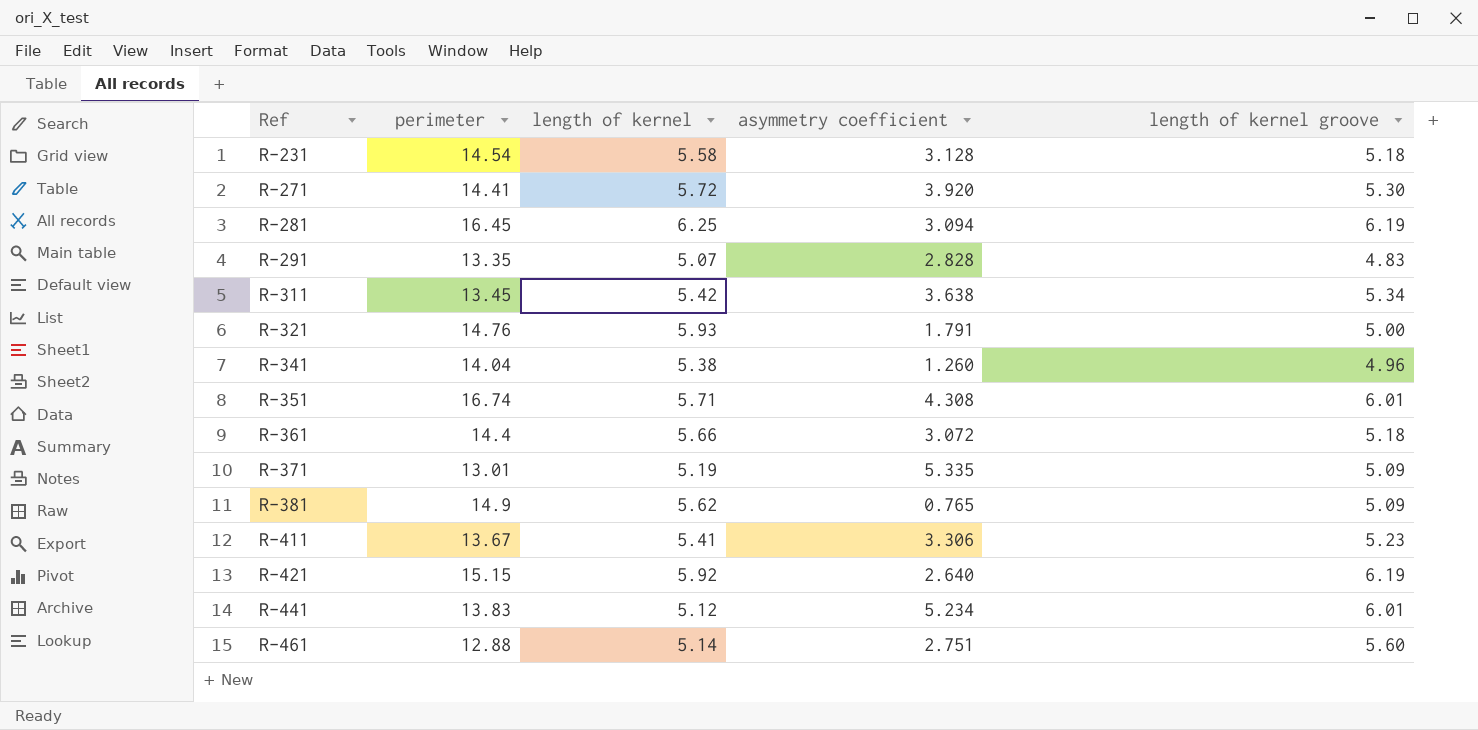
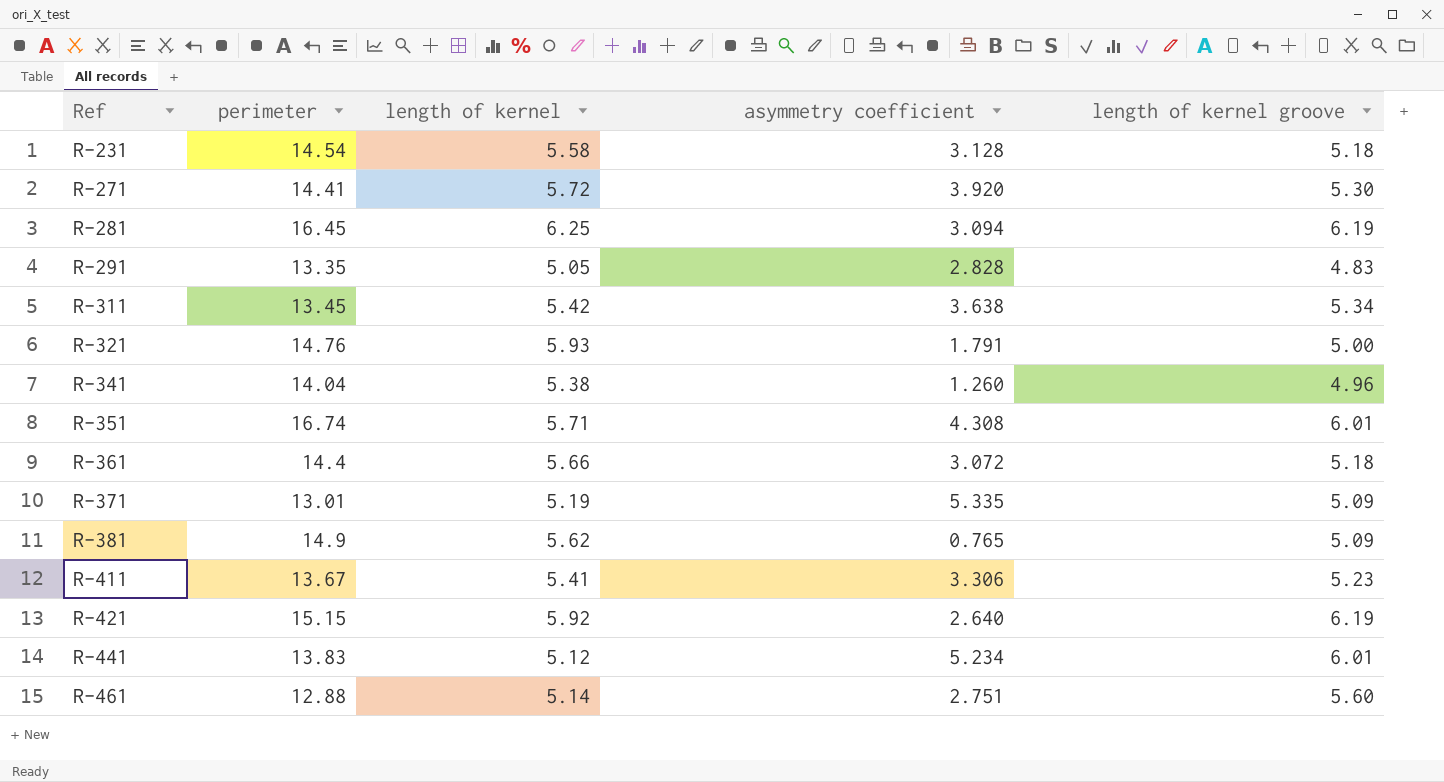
R-291 | length of kernel: 5.07 -> 5.05

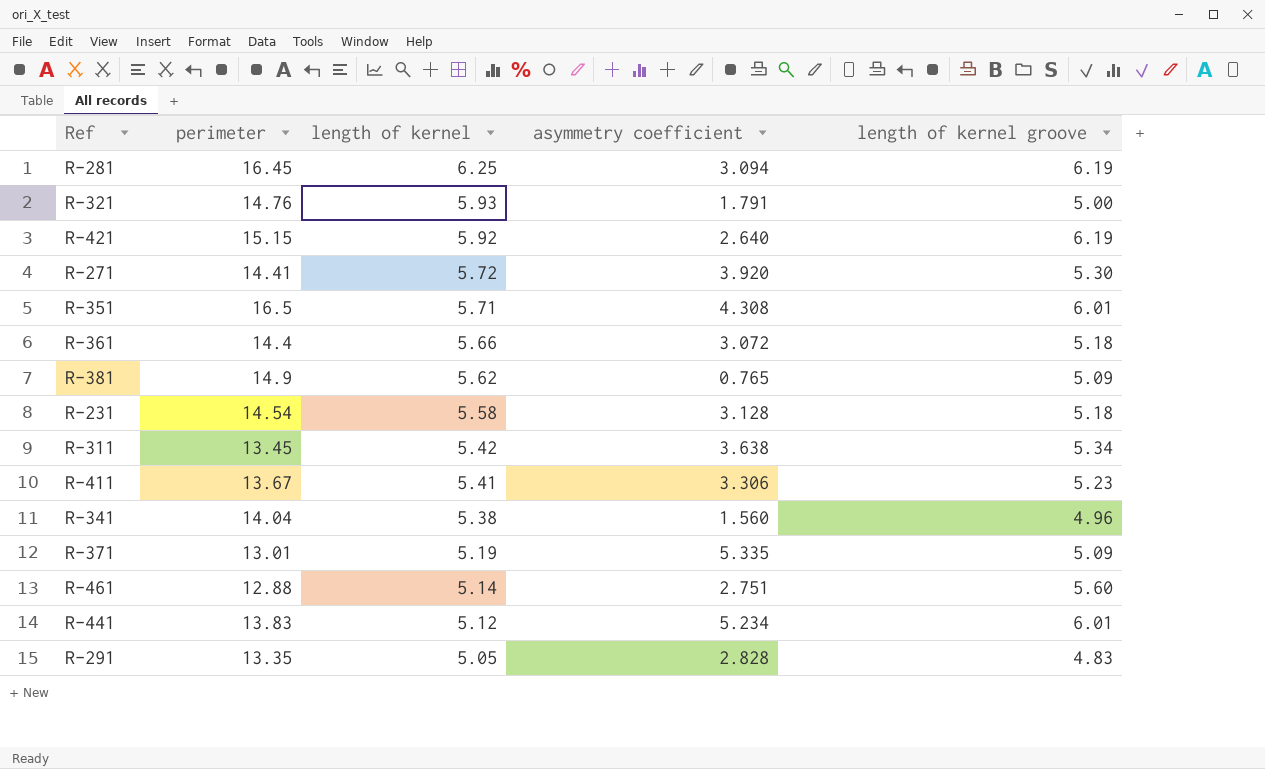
row order: Ref ascending -> length of kernel descending
R-351 | perimeter: 16.74 -> 16.5
R-341 | asymmetry coefficient: 1.260 -> 1.560

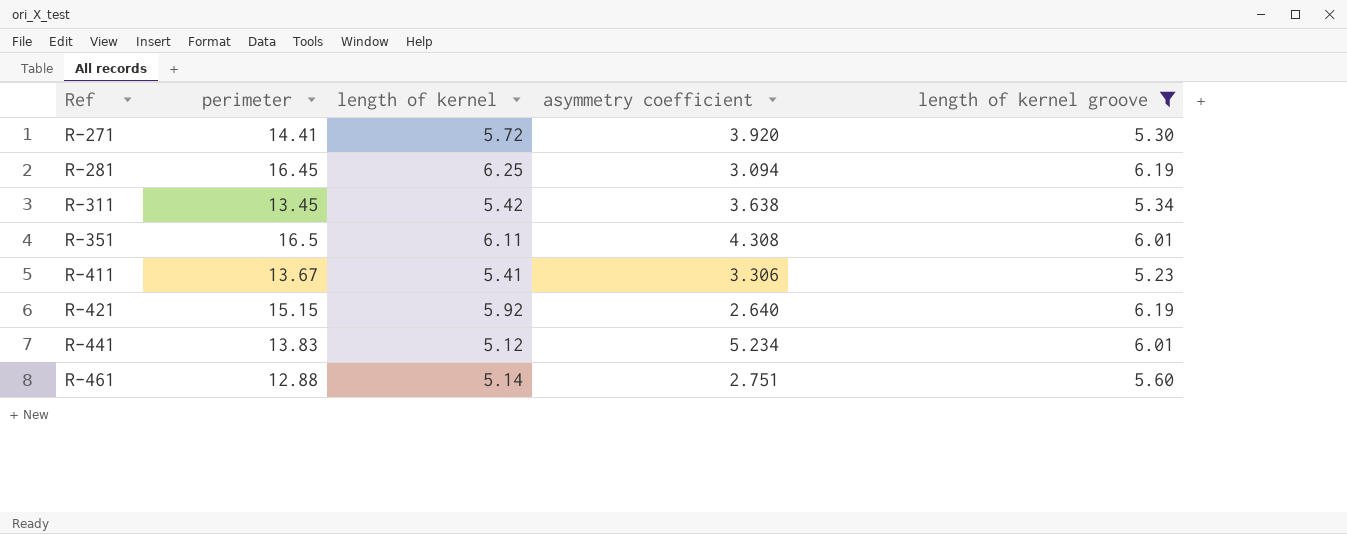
filter: none -> length of kernel groove >= 5.23
row order: length of kernel descending -> Ref ascending
R-351 | length of kernel: 5.71 -> 6.11

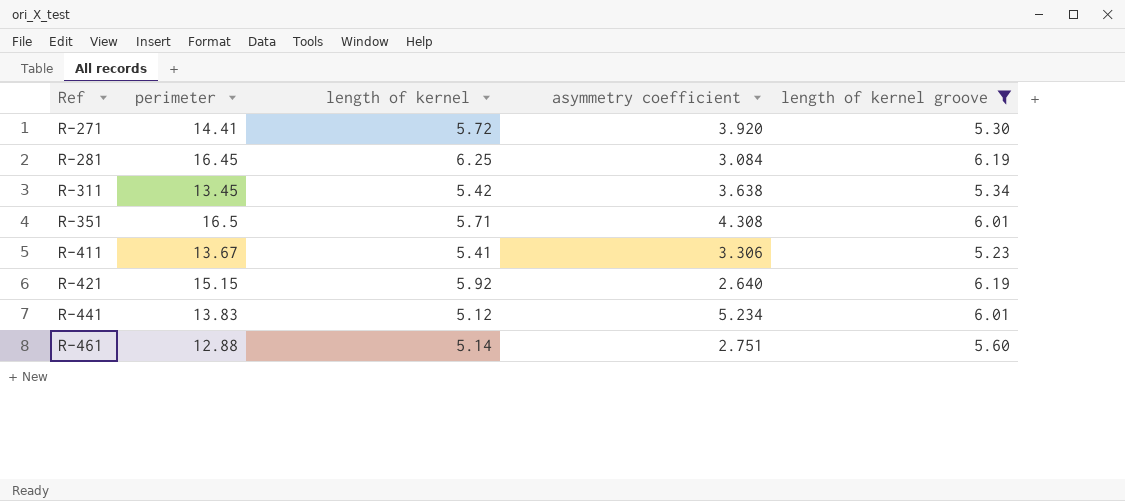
R-281 | asymmetry coefficient: 3.094 -> 3.084
R-351 | length of kernel: 6.11 -> 5.71

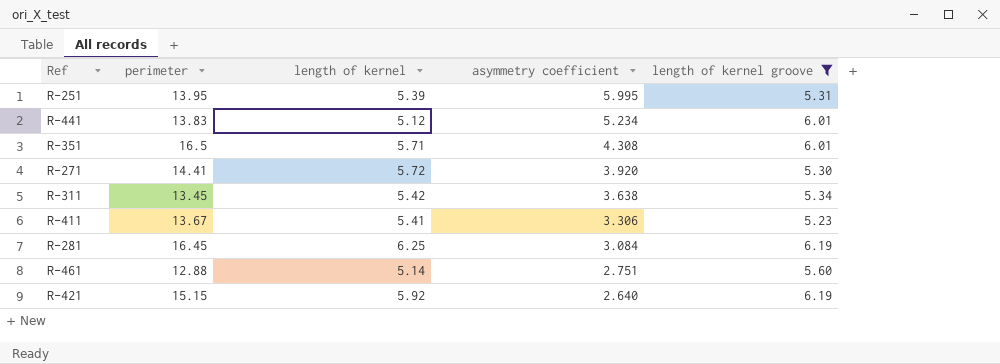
row order: Ref ascending -> asymmetry coefficient descending
row R-251: none -> 13.95 | 5.39 | 5.995 | 5.31

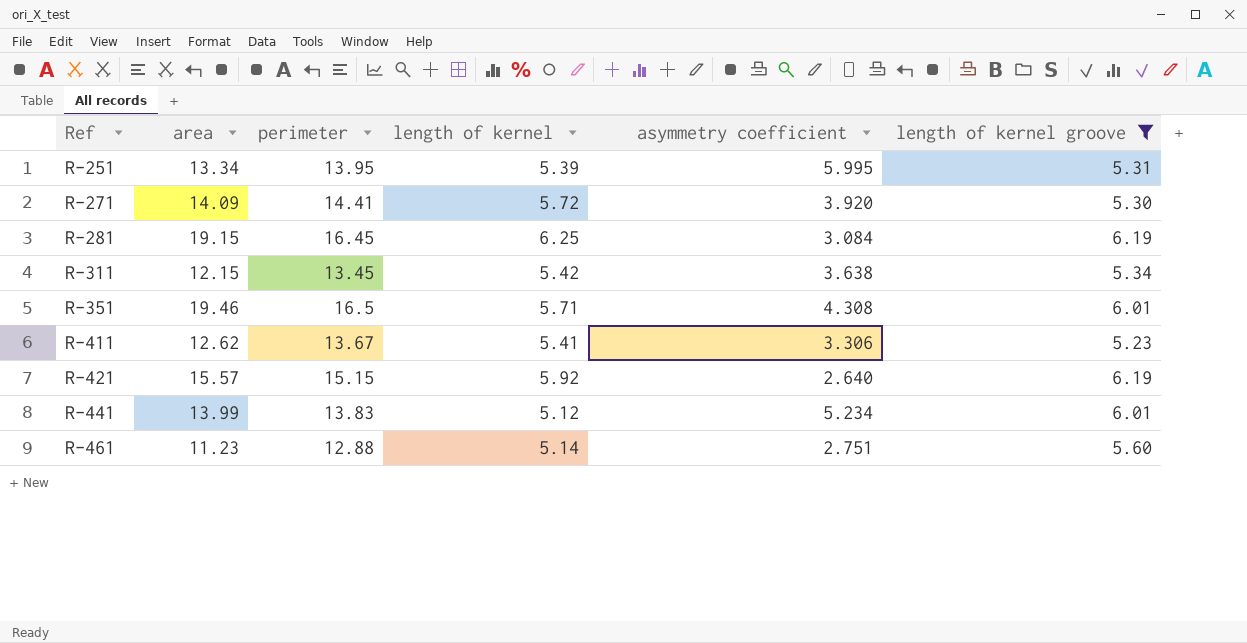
row order: asymmetry coefficient descending -> Ref ascending
column area | position: none -> 2

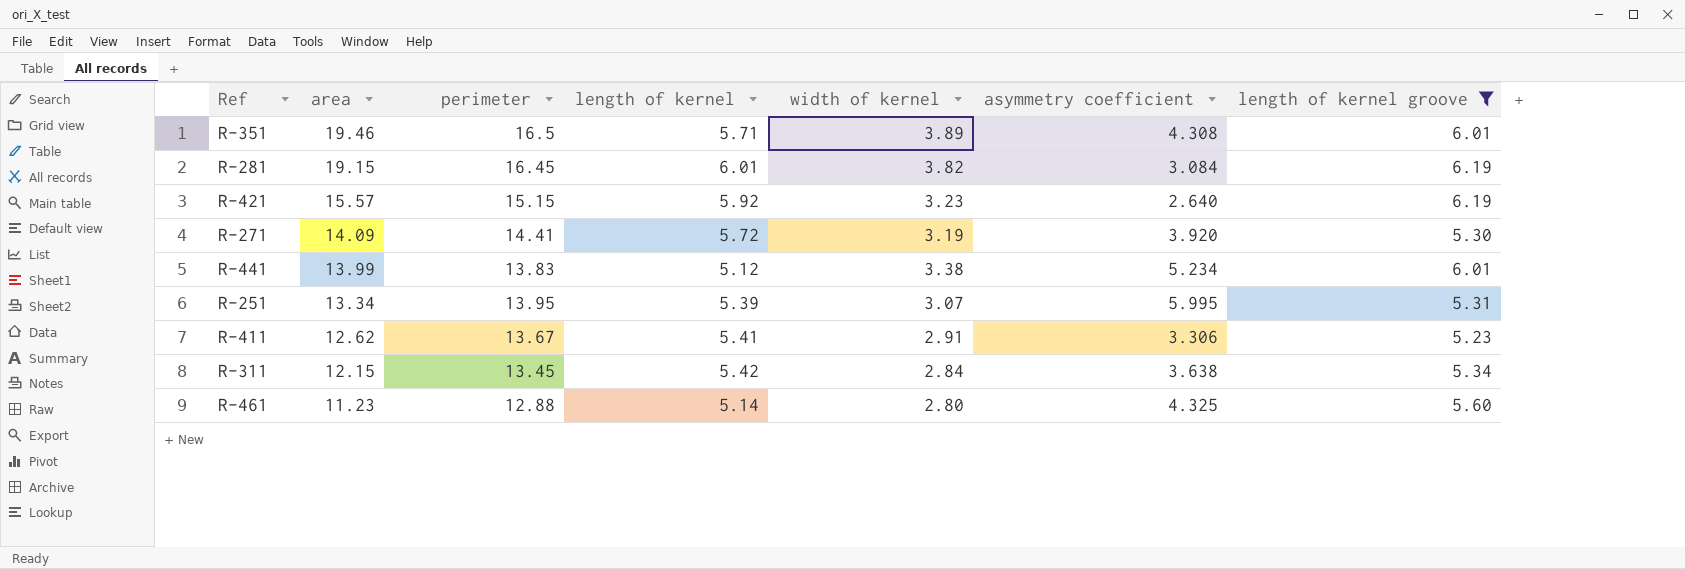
row order: Ref ascending -> area descending
column width of kernel | position: none -> 5
R-281 | length of kernel: 6.25 -> 6.01
R-461 | asymmetry coefficient: 2.751 -> 4.325

